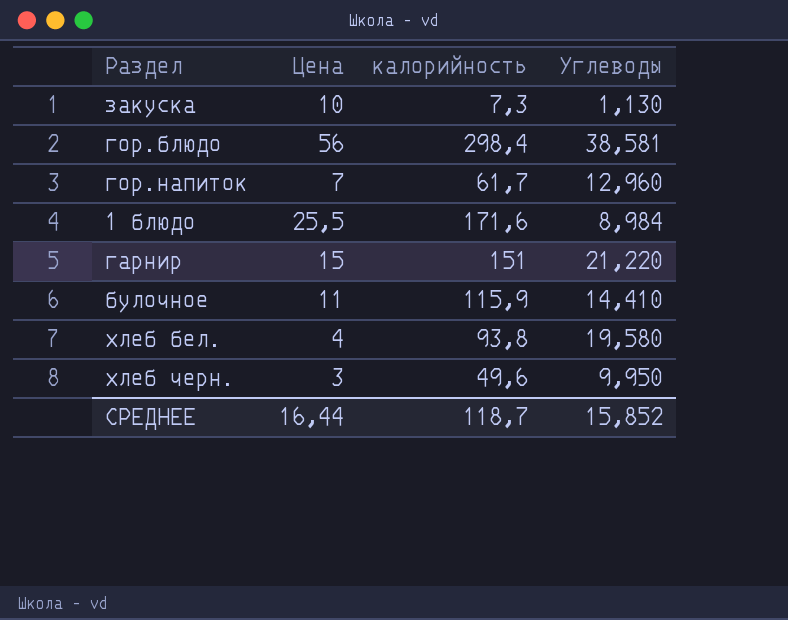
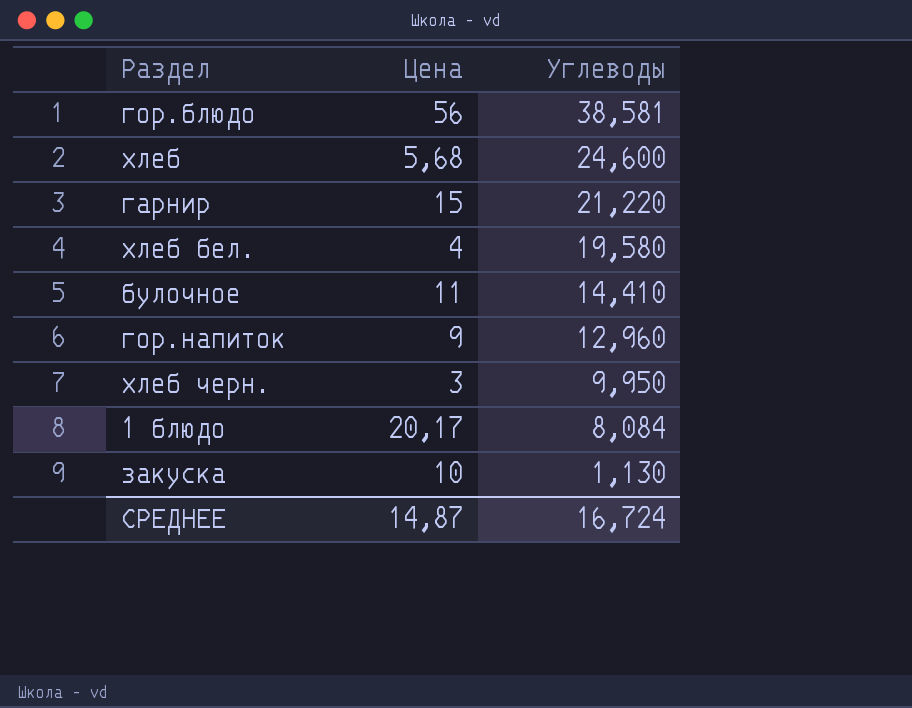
row order: none -> Углеводы descending
column калорийность | position: 3 -> none
row хлеб: none -> 5,68 | 24,600
гор.напиток | Цена: 7 -> 9
1 блюдо | Цена: 25,5 -> 20,17
1 блюдо | Углеводы: 8,984 -> 8,084
СРЕДНЕЕ | Цена: 16,44 -> 14,87
СРЕДНЕЕ | Углеводы: 15,852 -> 16,724

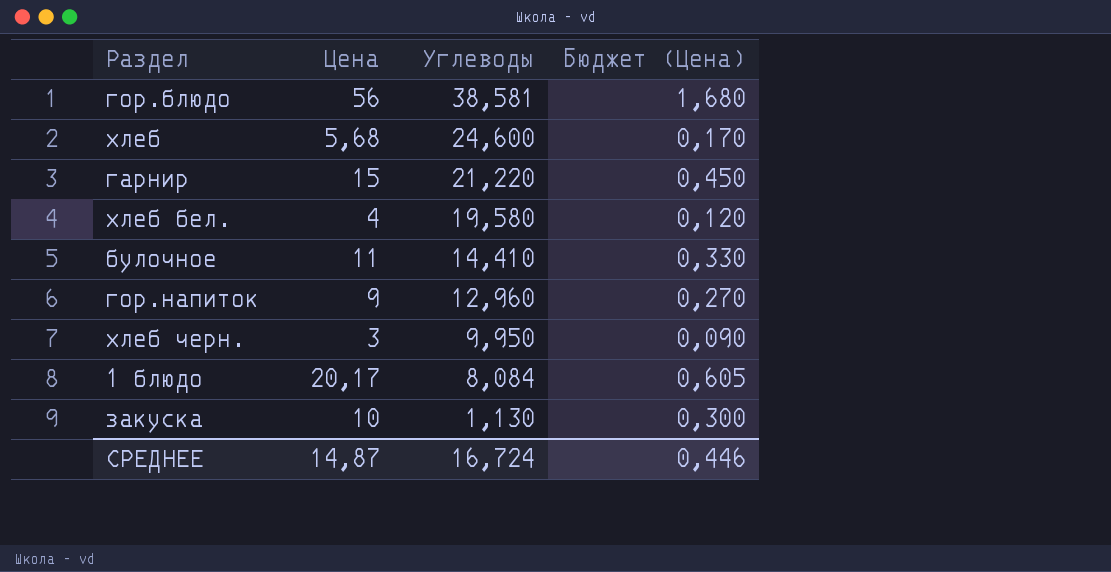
column Бюджет (Цена) | formula: none -> [Цена] * 0,03

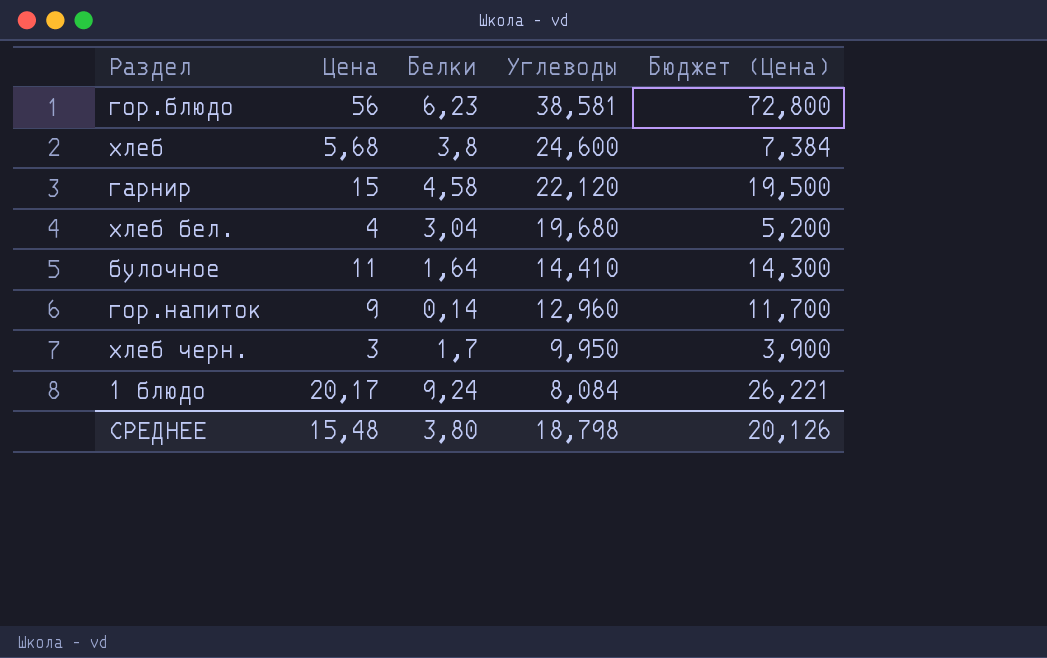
column Белки | position: none -> 3
column Бюджет (Цена) | formula: [Цена] * 0,03 -> [Цена] * 1,3
row закуска: 10 | 1,130 | 0,300 -> none
гарнир | Углеводы: 21,220 -> 22,120
хлеб бел. | Углеводы: 19,580 -> 19,680
СРЕДНЕЕ | Цена: 14,87 -> 15,48
СРЕДНЕЕ | Углеводы: 16,724 -> 18,798
СРЕДНЕЕ | Бюджет (Цена): 0,446 -> 20,126

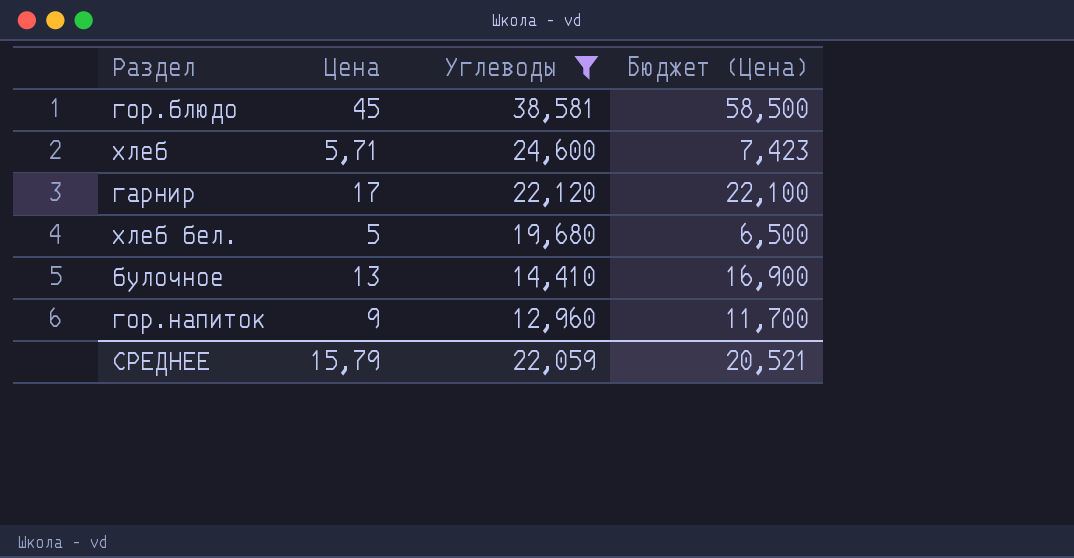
filter: none -> Углеводы >= 12,960
column Белки | position: 3 -> none
гор.блюдо | Цена: 56 -> 45
гор.блюдо | Бюджет (Цена): 72,800 -> 58,500
хлеб | Цена: 5,68 -> 5,71
хлеб | Бюджет (Цена): 7,384 -> 7,423
гарнир | Цена: 15 -> 17
гарнир | Бюджет (Цена): 19,500 -> 22,100
хлеб бел. | Цена: 4 -> 5
хлеб бел. | Бюджет (Цена): 5,200 -> 6,500
булочное | Цена: 11 -> 13
булочное | Бюджет (Цена): 14,300 -> 16,900
СРЕДНЕЕ | Цена: 15,48 -> 15,79
СРЕДНЕЕ | Углеводы: 18,798 -> 22,059
СРЕДНЕЕ | Бюджет (Цена): 20,126 -> 20,521

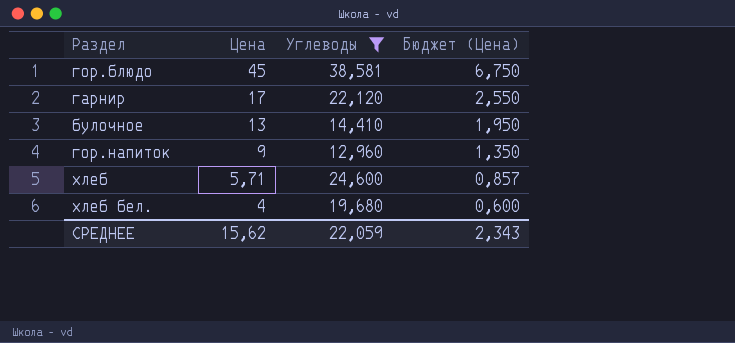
row order: Углеводы descending -> Цена descending
column Бюджет (Цена) | formula: [Цена] * 1,3 -> [Цена] * 0,15
хлеб бел. | Цена: 5 -> 4
СРЕДНЕЕ | Цена: 15,79 -> 15,62
СРЕДНЕЕ | Бюджет (Цена): 20,521 -> 2,343

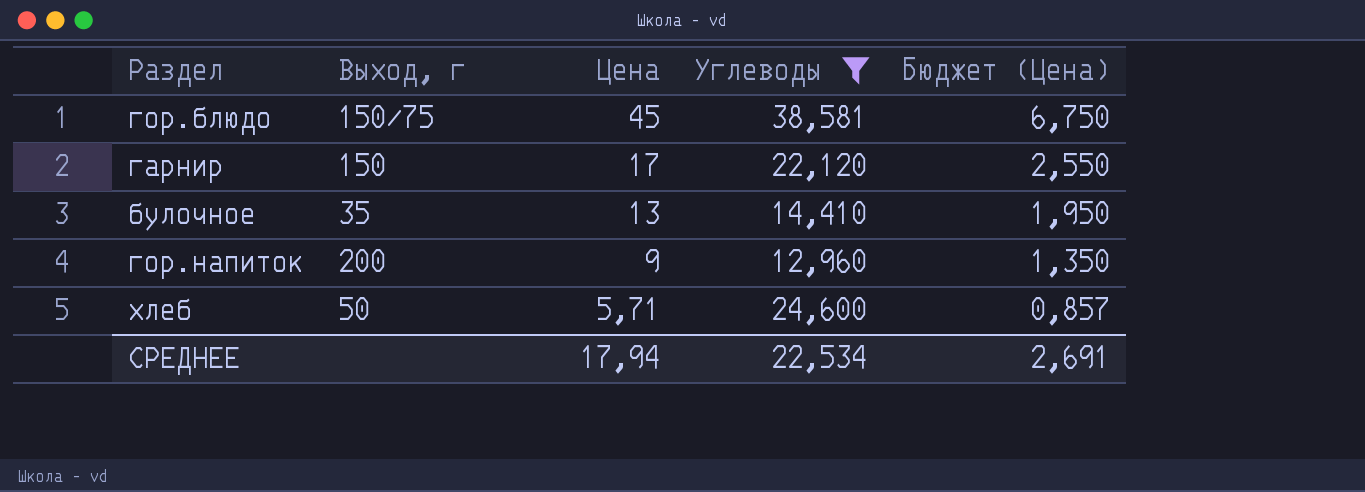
column Выход, г | position: none -> 2
row хлеб бел.: 4 | 19,680 | 0,600 -> none
СРЕДНЕЕ | Цена: 15,62 -> 17,94
СРЕДНЕЕ | Углеводы: 22,059 -> 22,534
СРЕДНЕЕ | Бюджет (Цена): 2,343 -> 2,691

